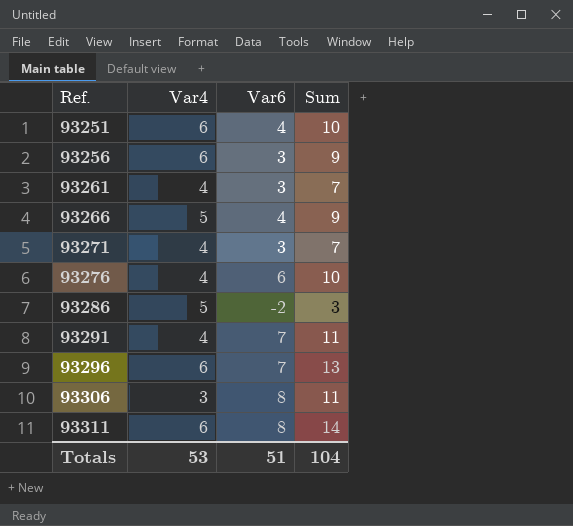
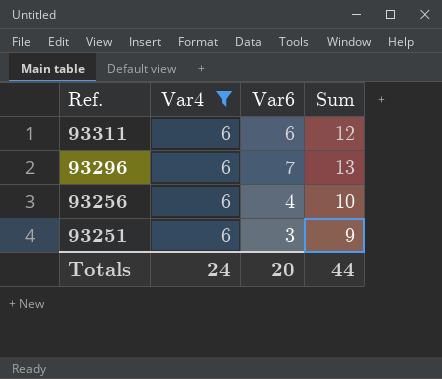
filter: none -> Var4 = 6
row order: Ref. ascending -> Ref. descending
93311 | Var6: 8 -> 6
93311 | Sum: 14 -> 12
93256 | Var6: 3 -> 4
93256 | Sum: 9 -> 10
93251 | Var6: 4 -> 3
93251 | Sum: 10 -> 9
Totals | Var4: 53 -> 24
Totals | Var6: 51 -> 20
Totals | Sum: 104 -> 44

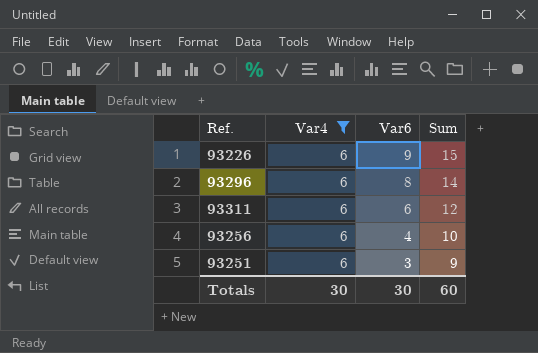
row order: Ref. descending -> Var6 descending
row 93226: none -> 6 | 9 | 15
93296 | Var6: 7 -> 8
93296 | Sum: 13 -> 14
Totals | Var4: 24 -> 30
Totals | Var6: 20 -> 30
Totals | Sum: 44 -> 60

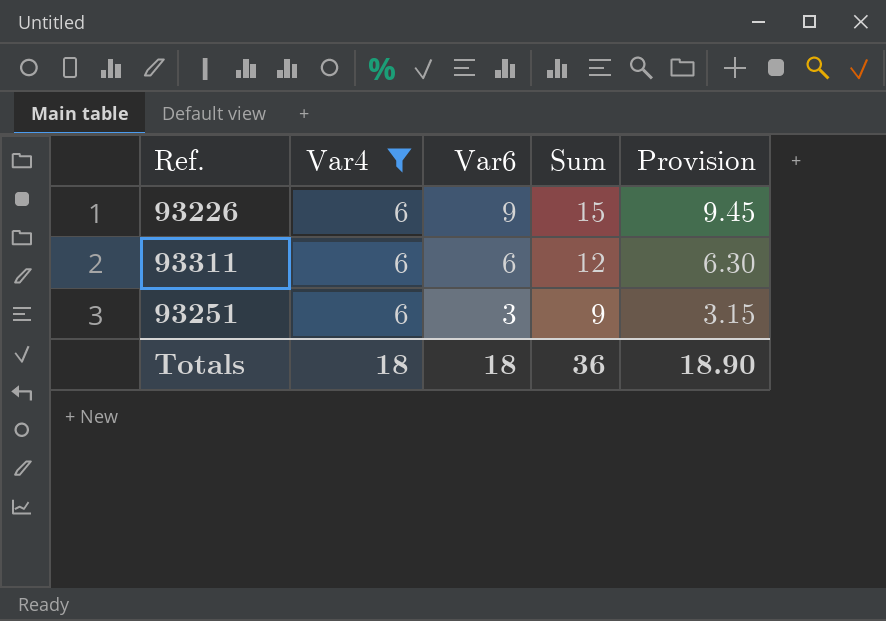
column Provision | formula: none -> [Var6] * 1.05
row 93296: 6 | 8 | 14 -> none
row 93256: 6 | 4 | 10 -> none
Totals | Var4: 30 -> 18
Totals | Var6: 30 -> 18
Totals | Sum: 60 -> 36

